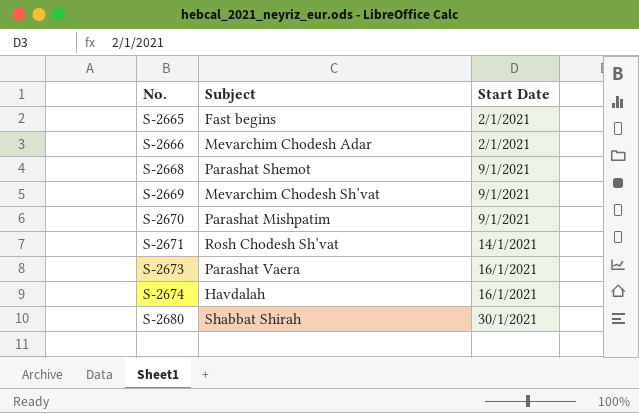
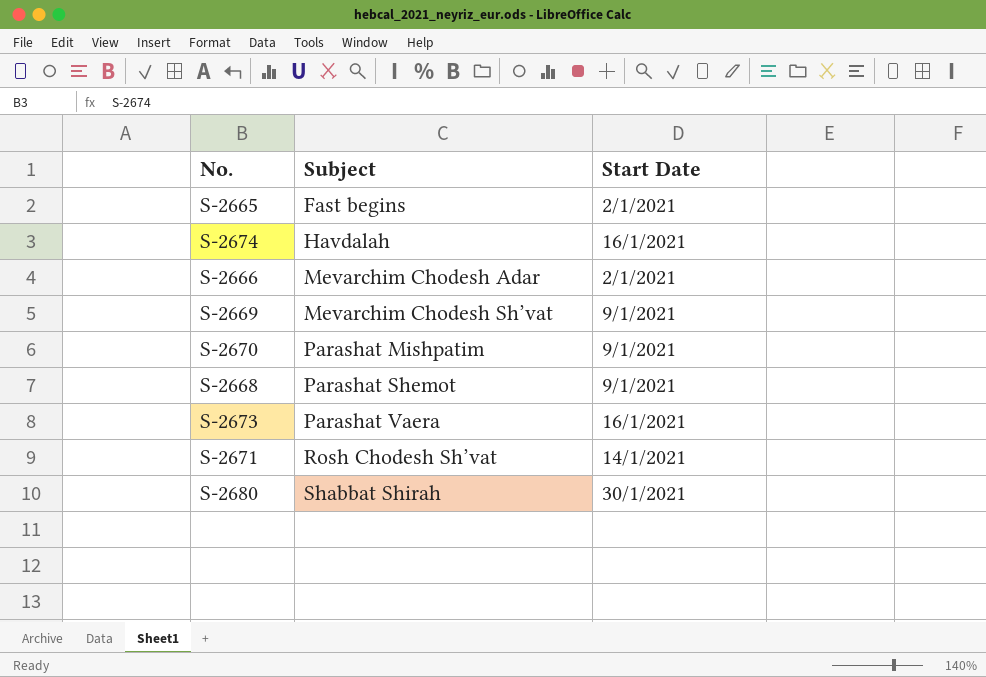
row order: No. ascending -> Subject ascending

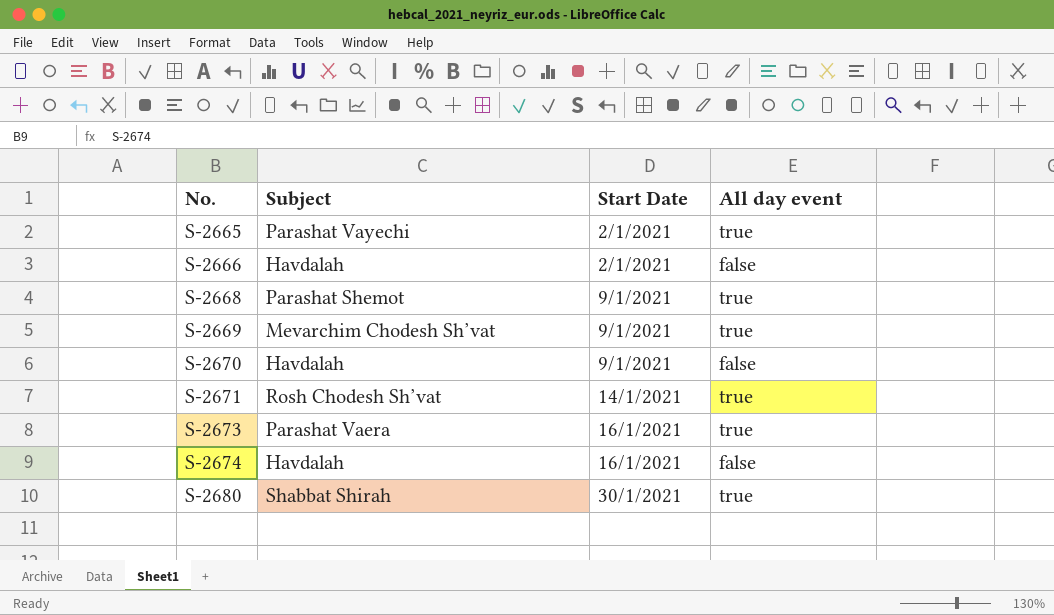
row order: Subject ascending -> No. ascending
column All day event | position: none -> 4
S-2665 | Subject: Fast begins -> Parashat Vayechi
S-2666 | Subject: Mevarchim Chodesh Adar -> Havdalah
S-2670 | Subject: Parashat Mishpatim -> Havdalah

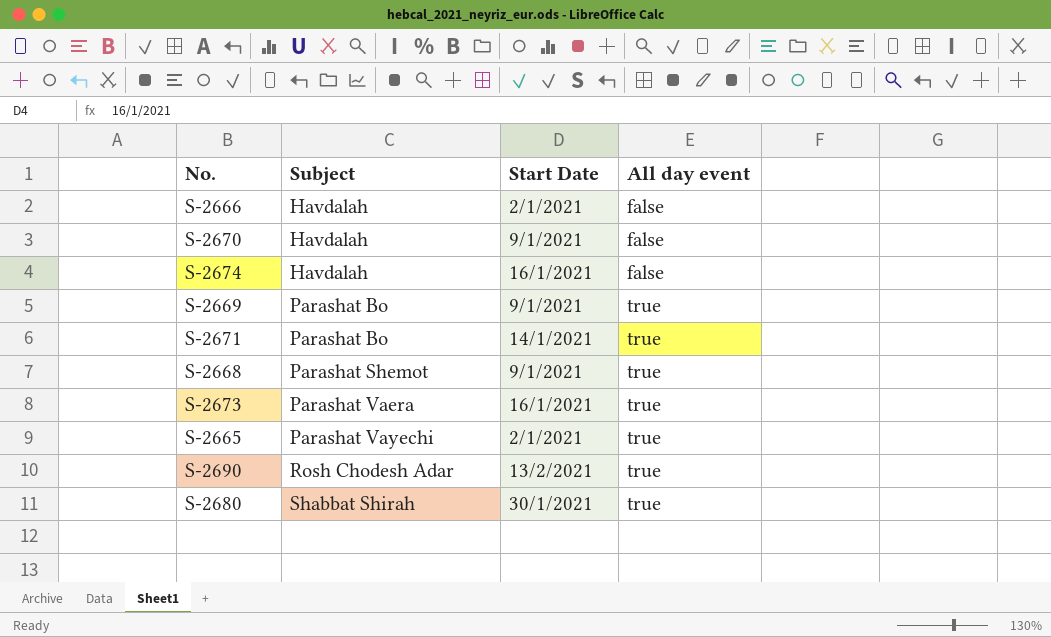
row order: No. ascending -> Subject ascending
S-2669 | Subject: Mevarchim Chodesh Sh’vat -> Parashat Bo
S-2671 | Subject: Rosh Chodesh Sh’vat -> Parashat Bo
row S-2690: none -> Rosh Chodesh Adar | 13/2/2021 | true

